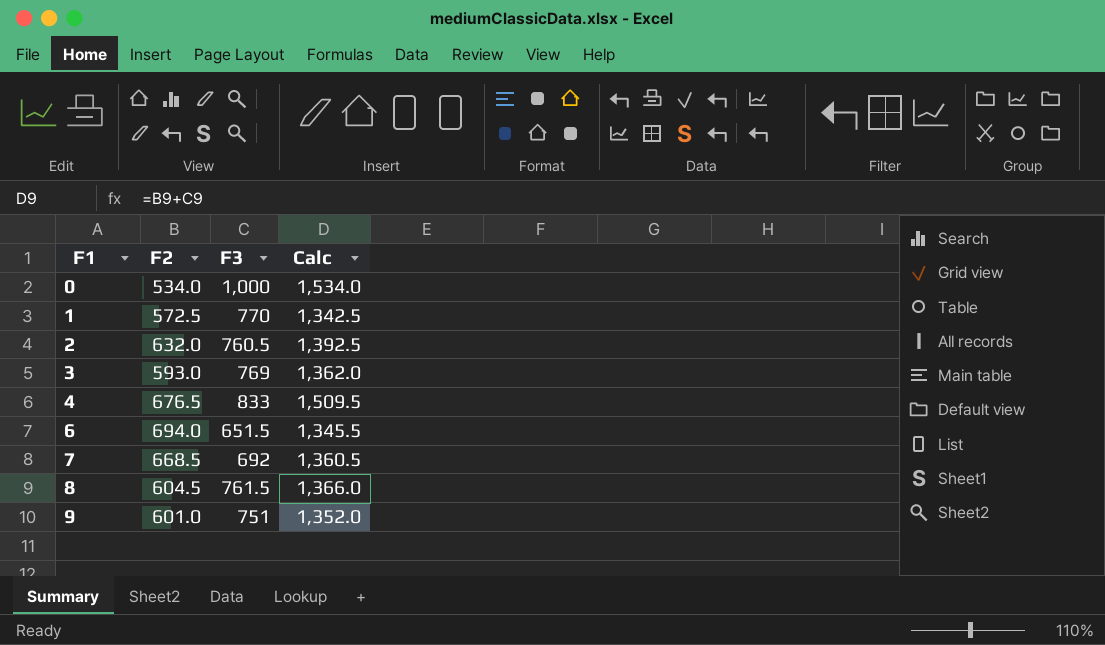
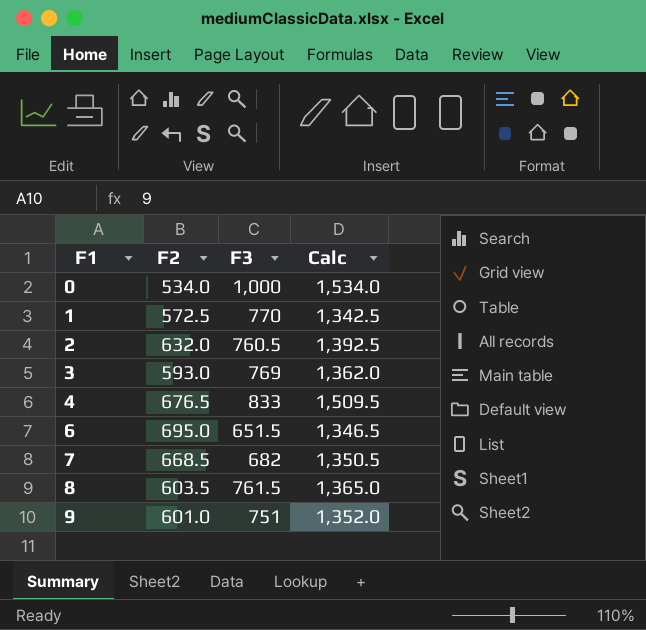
6 | F2: 694.0 -> 695.0
6 | Calc: 1,345.5 -> 1,346.5
7 | F3: 692 -> 682
7 | Calc: 1,360.5 -> 1,350.5
8 | F2: 604.5 -> 603.5
8 | Calc: 1,366.0 -> 1,365.0

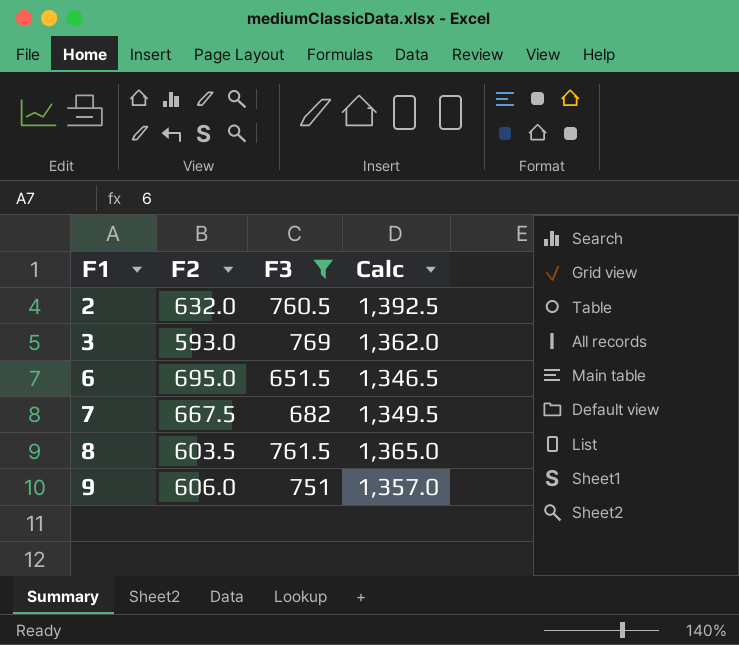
filter: none -> F3 <= 769
7 | F2: 668.5 -> 667.5
7 | Calc: 1,350.5 -> 1,349.5
9 | F2: 601.0 -> 606.0
9 | Calc: 1,352.0 -> 1,357.0

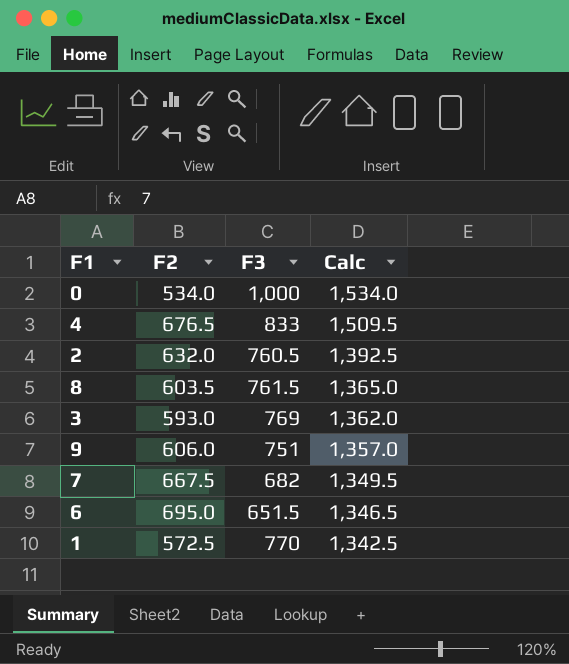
filter: F3 <= 769 -> none
row order: F1 ascending -> Calc descending

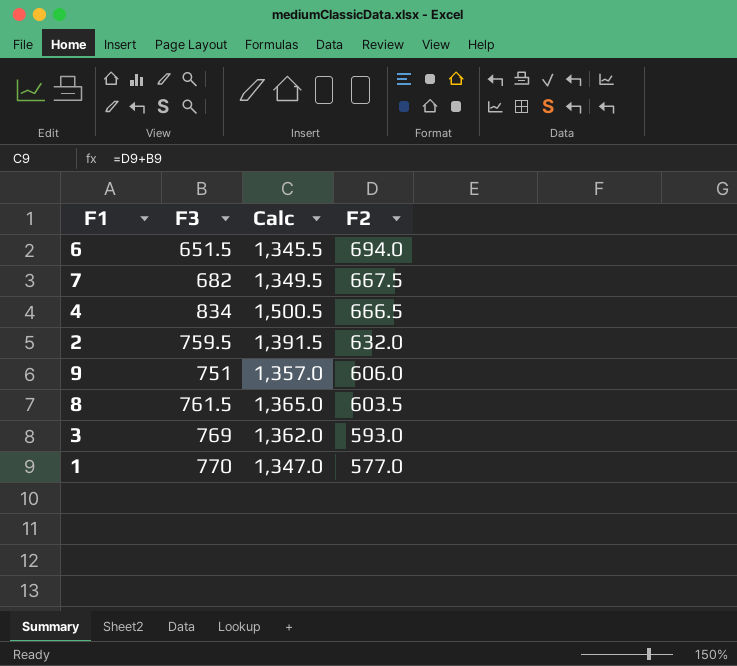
row order: Calc descending -> F2 descending
column F2 | position: 2 -> 4
row 0: 534.0 | 1,000 | 1,534.0 -> none
6 | Calc: 1,346.5 -> 1,345.5
6 | F2: 695.0 -> 694.0
4 | F3: 833 -> 834
4 | Calc: 1,509.5 -> 1,500.5
4 | F2: 676.5 -> 666.5
2 | F3: 760.5 -> 759.5
2 | Calc: 1,392.5 -> 1,391.5
1 | Calc: 1,342.5 -> 1,347.0
1 | F2: 572.5 -> 577.0

